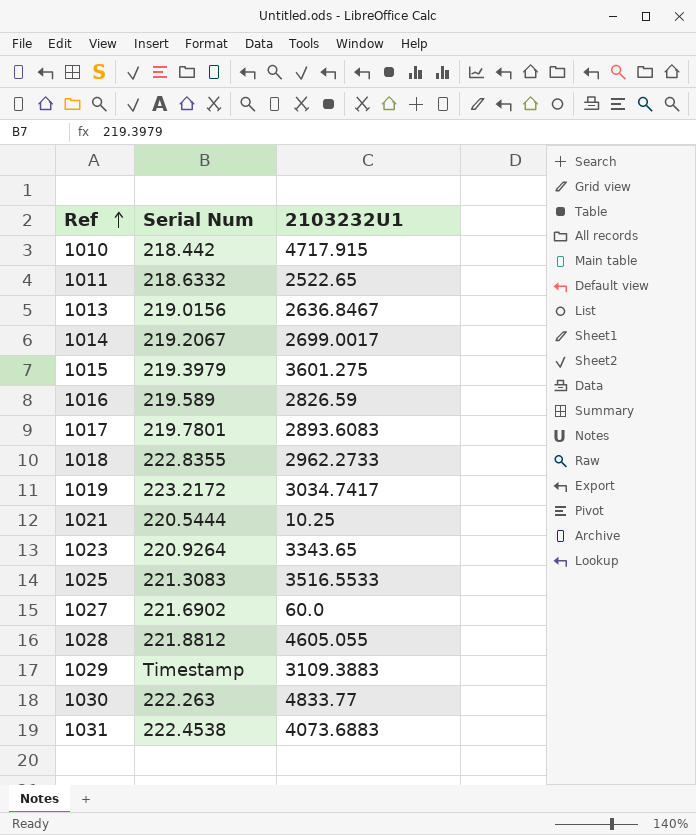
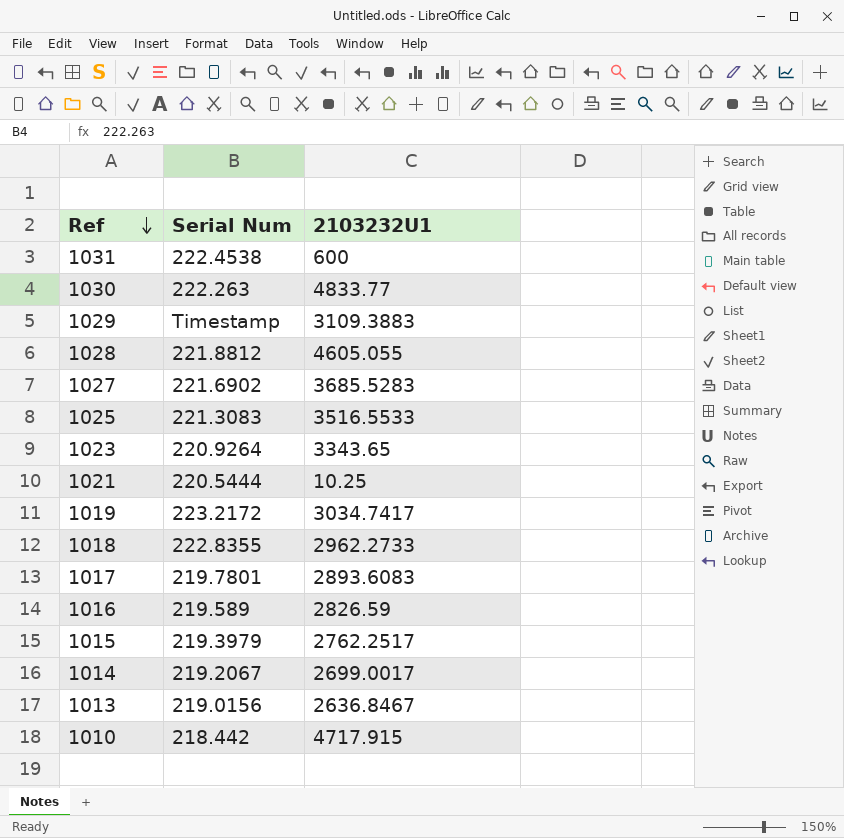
row order: Ref ascending -> Ref descending
row 1011: 218.6332 | 2522.65 -> none
1031 | 2103232U1: 4073.6883 -> 600
1027 | 2103232U1: 60.0 -> 3685.5283
1015 | 2103232U1: 3601.275 -> 2762.2517

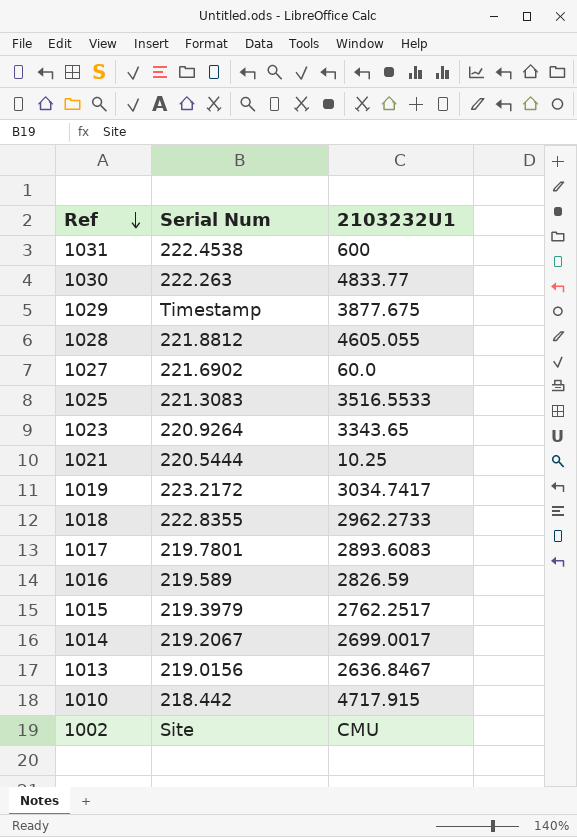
1029 | 2103232U1: 3109.3883 -> 3877.675
1027 | 2103232U1: 3685.5283 -> 60.0
row 1002: none -> Site | CMU

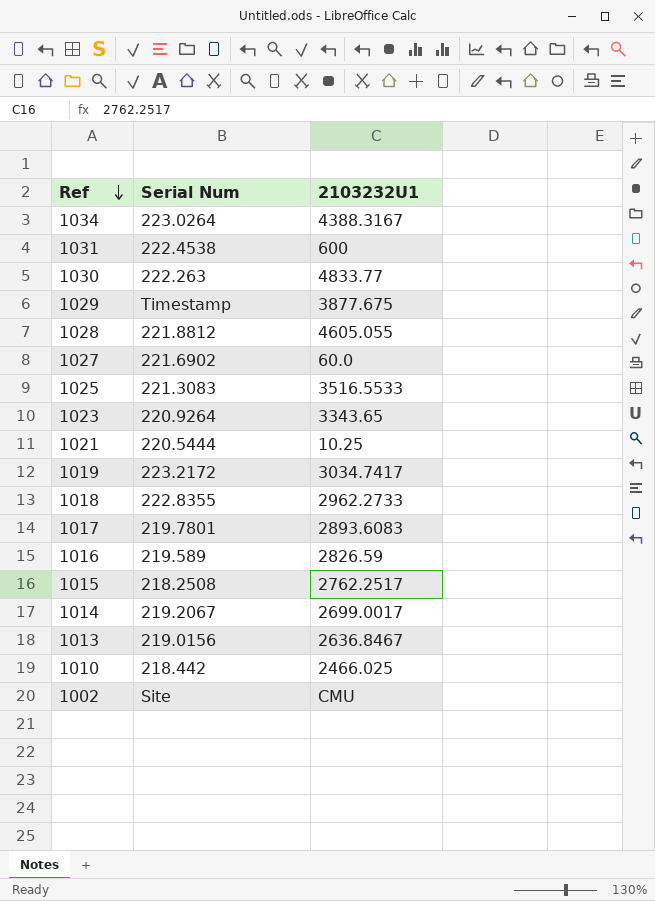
row 1034: none -> 223.0264 | 4388.3167
1015 | Serial Num: 219.3979 -> 218.2508
1010 | 2103232U1: 4717.915 -> 2466.025

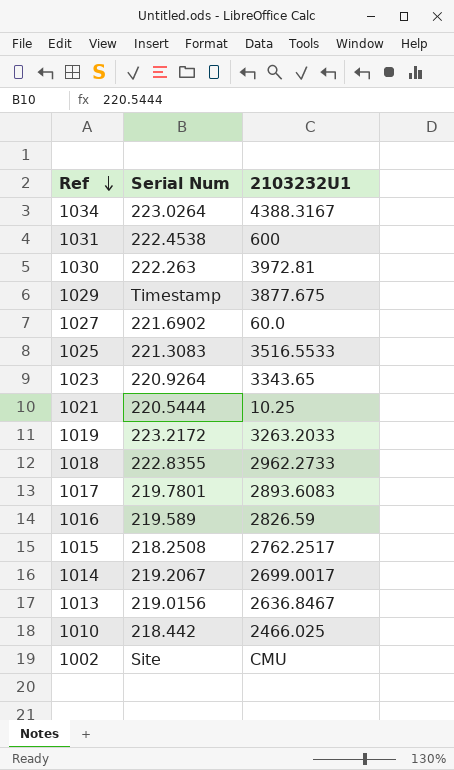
row 1028: 221.8812 | 4605.055 -> none
1030 | 2103232U1: 4833.77 -> 3972.81
1019 | 2103232U1: 3034.7417 -> 3263.2033

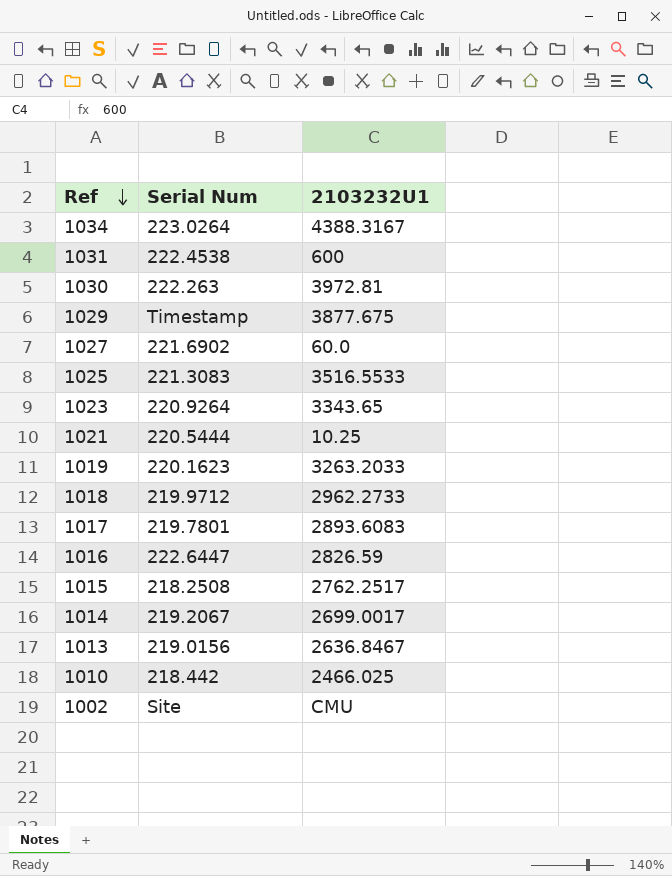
1019 | Serial Num: 223.2172 -> 220.1623
1018 | Serial Num: 222.8355 -> 219.9712
1016 | Serial Num: 219.589 -> 222.6447

